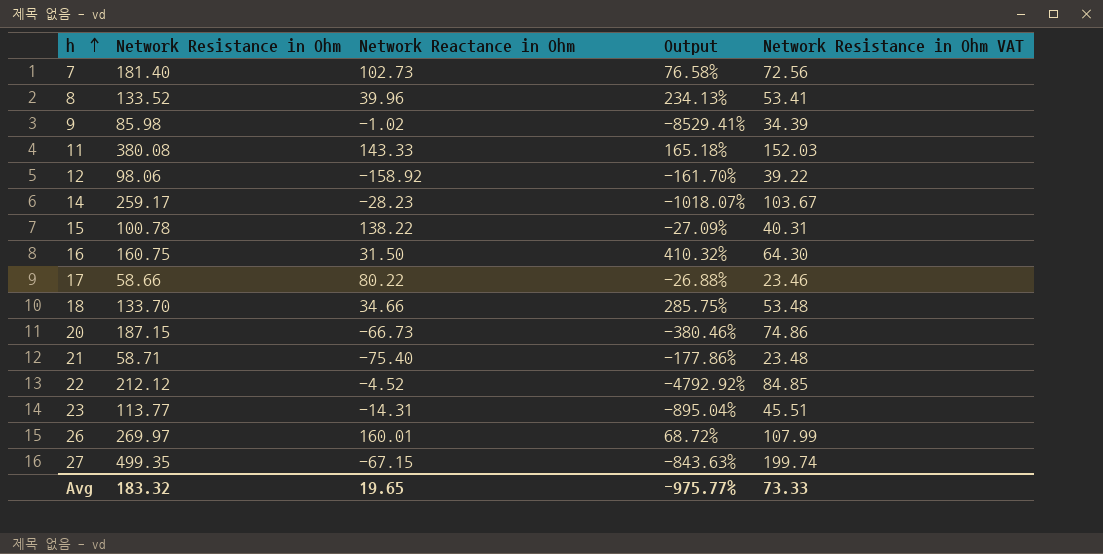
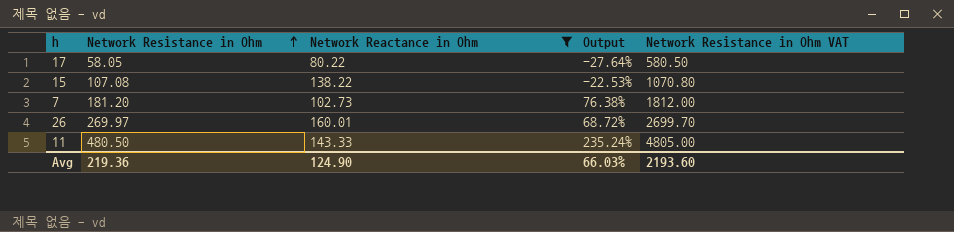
filter: none -> Network Reactance in Ohm >= 80.22
row order: h ascending -> Network Resistance in Ohm ascending
column Network Resistance in Ohm VAT | formula: [Network Resistance in Ohm] * 0.4 -> [Network Resistance in Ohm] * 10
17 | Network Resistance in Ohm: 58.66 -> 58.05
17 | Output: -26.88% -> -27.64%
15 | Network Resistance in Ohm: 100.78 -> 107.08
15 | Output: -27.09% -> -22.53%
7 | Network Resistance in Ohm: 181.40 -> 181.20
7 | Output: 76.58% -> 76.38%
11 | Network Resistance in Ohm: 380.08 -> 480.50
11 | Output: 165.18% -> 235.24%
Avg | Network Resistance in Ohm: 183.32 -> 219.36
Avg | Network Reactance in Ohm: 19.65 -> 124.90
Avg | Output: -975.77% -> 66.03%
Avg | Network Resistance in Ohm VAT: 73.33 -> 2193.60

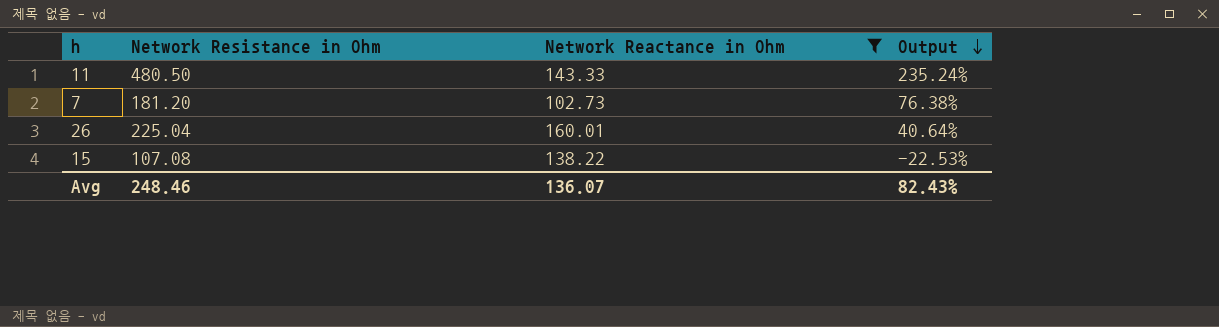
row order: Network Resistance in Ohm ascending -> Output descending
column Network Resistance in Ohm VAT | formula: [Network Resistance in Ohm] * 10 -> none
row 17: 58.05 | 80.22 | -27.64% | 580.50 -> none
26 | Network Resistance in Ohm: 269.97 -> 225.04
26 | Output: 68.72% -> 40.64%
Avg | Network Resistance in Ohm: 219.36 -> 248.46
Avg | Network Reactance in Ohm: 124.90 -> 136.07
Avg | Output: 66.03% -> 82.43%

